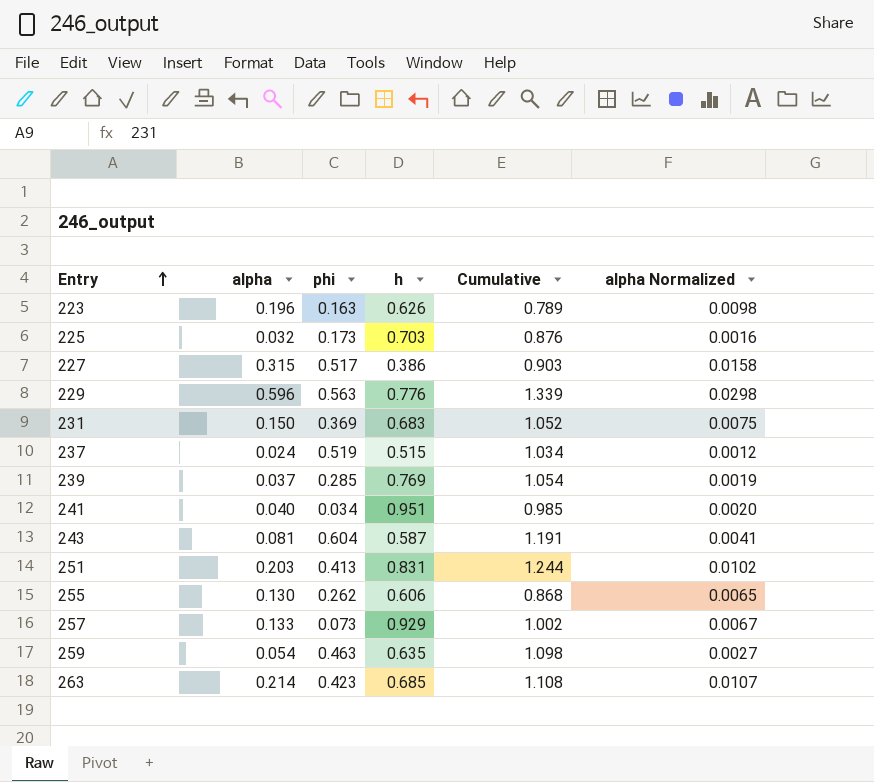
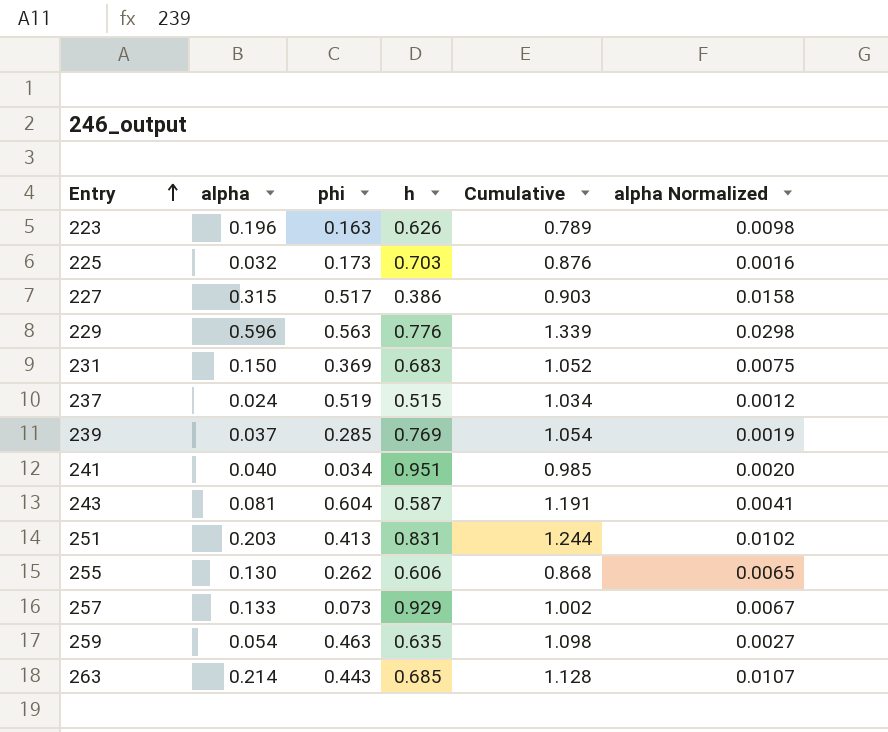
263 | phi: 0.423 -> 0.443
263 | Cumulative: 1.108 -> 1.128

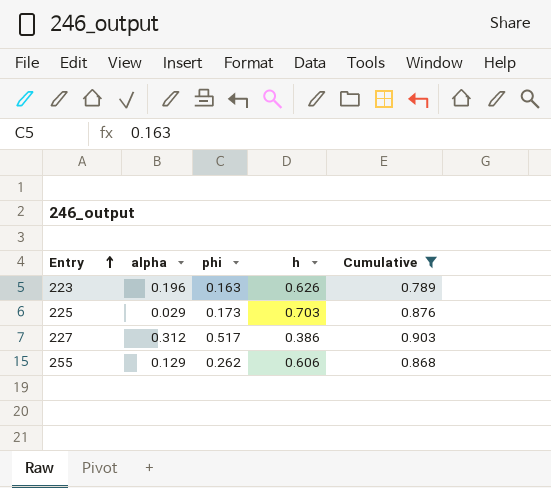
filter: none -> Cumulative <= 0.903
column alpha Normalized | formula: [alpha] * 0.05 -> none
225 | alpha: 0.032 -> 0.029
227 | alpha: 0.315 -> 0.312
255 | alpha: 0.130 -> 0.129

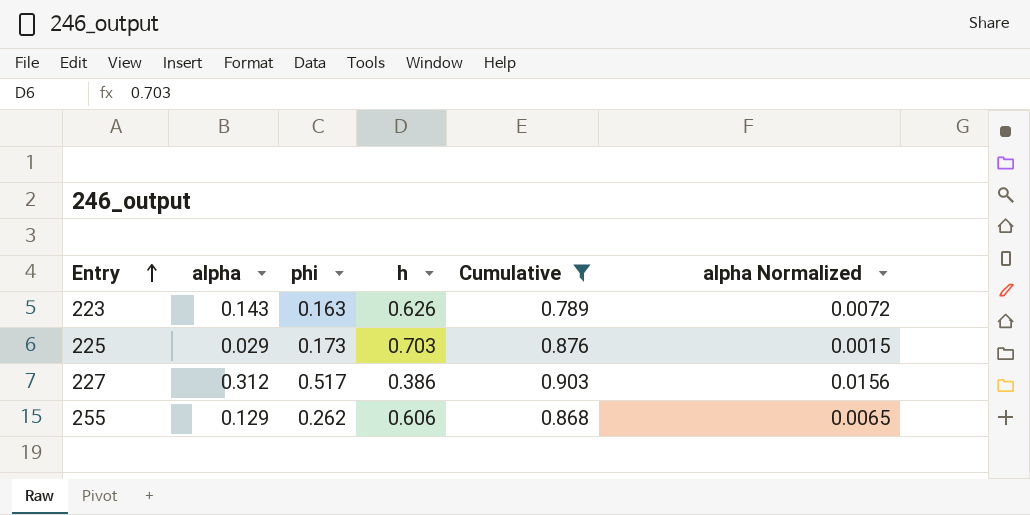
column alpha Normalized | formula: none -> [alpha] * 0.05
223 | alpha: 0.196 -> 0.143

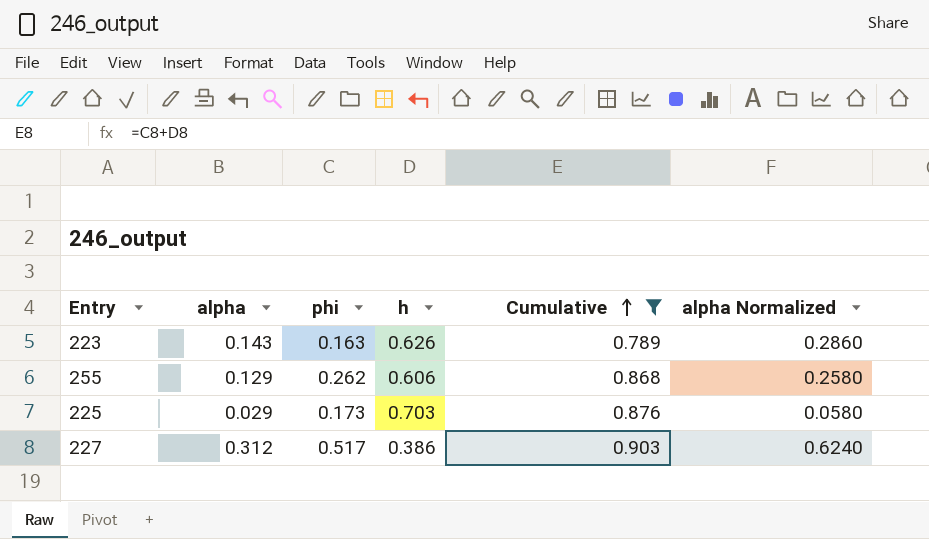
row order: Entry ascending -> Cumulative ascending
column alpha Normalized | formula: [alpha] * 0.05 -> [alpha] * 2

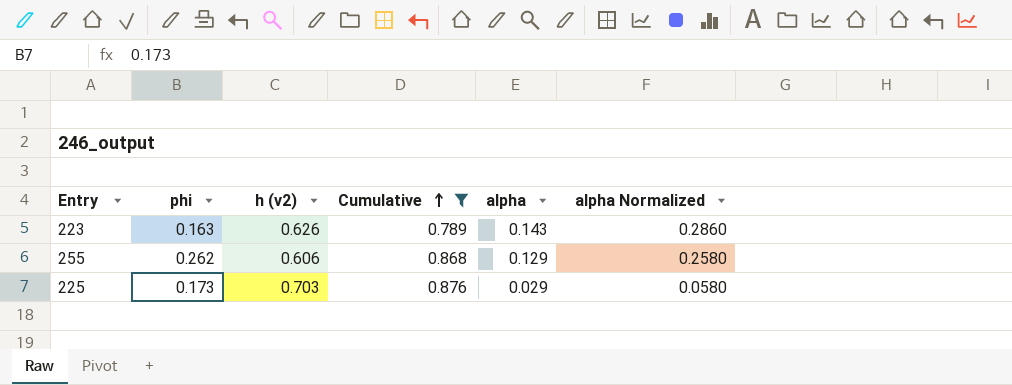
column name: h -> h (v2)
column alpha | position: 2 -> 5
row 227: 0.312 | 0.517 | 0.386 | 0.903 | 0.6240 -> none

